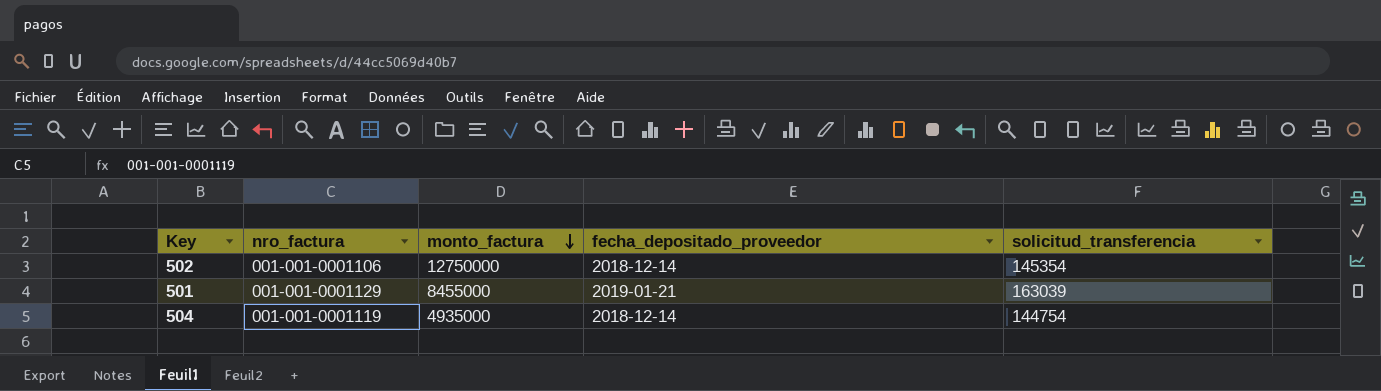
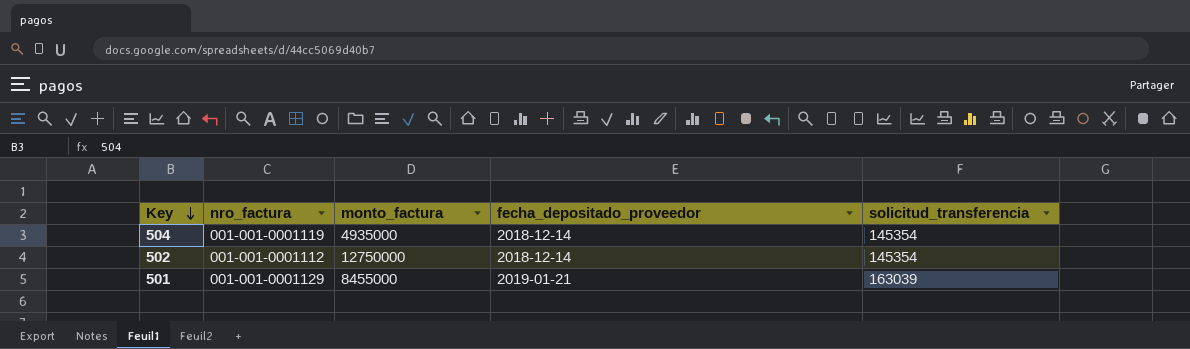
row order: monto_factura descending -> Key descending
504 | solicitud_transferencia: 144754 -> 145354
502 | nro_factura: 001-001-0001106 -> 001-001-0001112

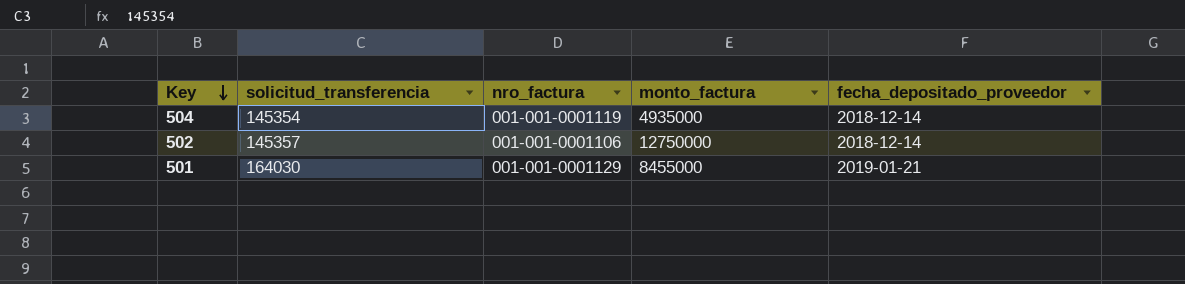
column solicitud_transferencia | position: 5 -> 2
502 | solicitud_transferencia: 145354 -> 145357
502 | nro_factura: 001-001-0001112 -> 001-001-0001106
501 | solicitud_transferencia: 163039 -> 164030

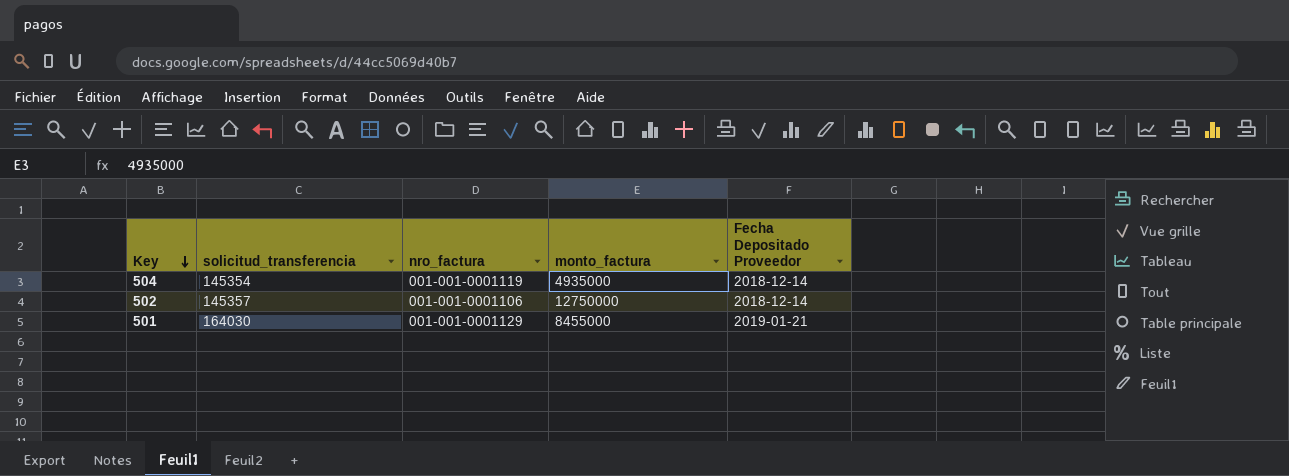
column name: fecha_depositado_proveedor -> Fecha Depositado Proveedor

